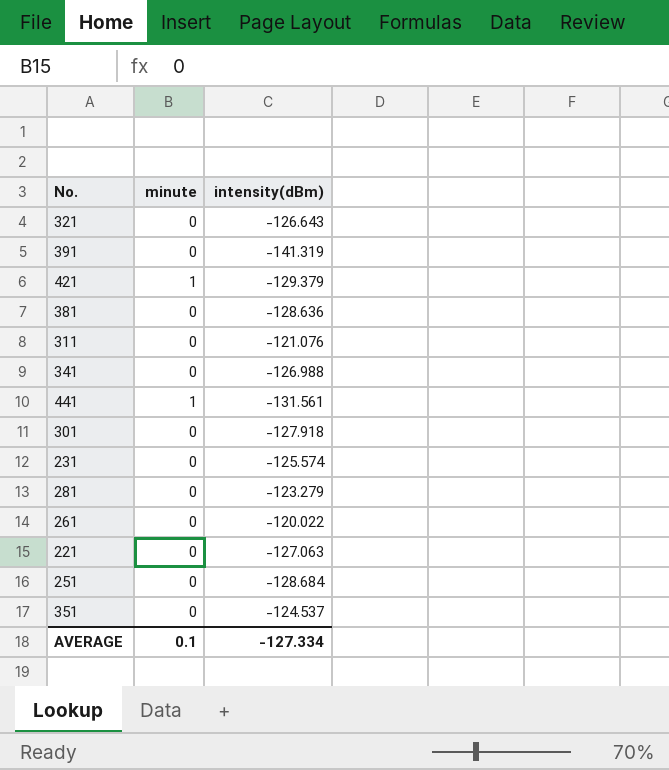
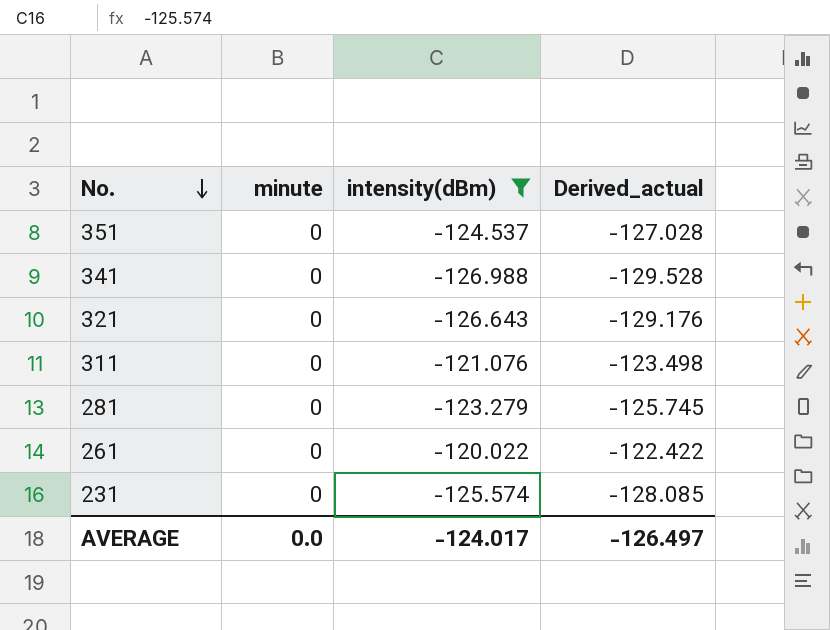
filter: none -> intensity(dBm) >= -126.988
row order: none -> No. descending
column Derived_actual | formula: none -> [intensity(dBm)] * 1.02
AVERAGE | minute: 0.1 -> 0.0
AVERAGE | intensity(dBm): -127.334 -> -124.017

